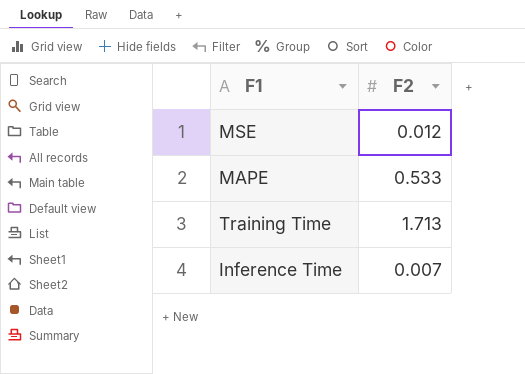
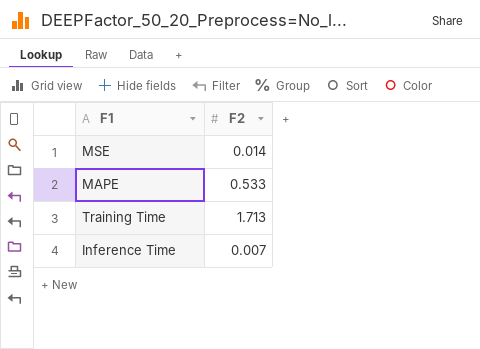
MSE | F2: 0.012 -> 0.014

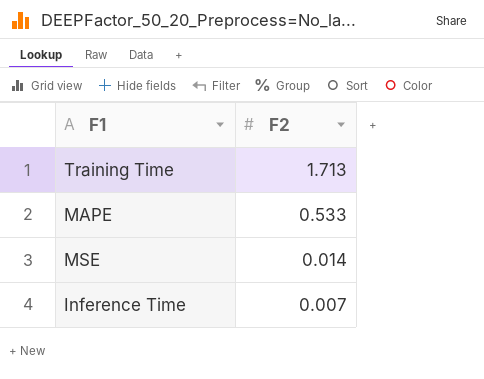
row order: none -> F2 descending

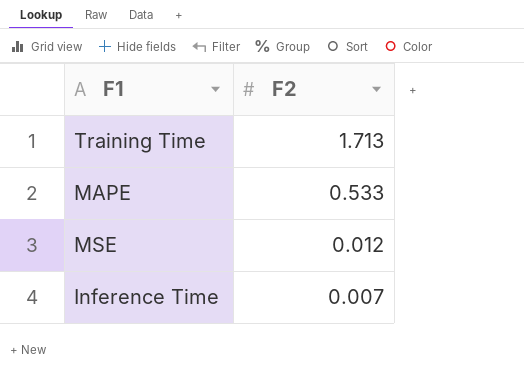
MSE | F2: 0.014 -> 0.012

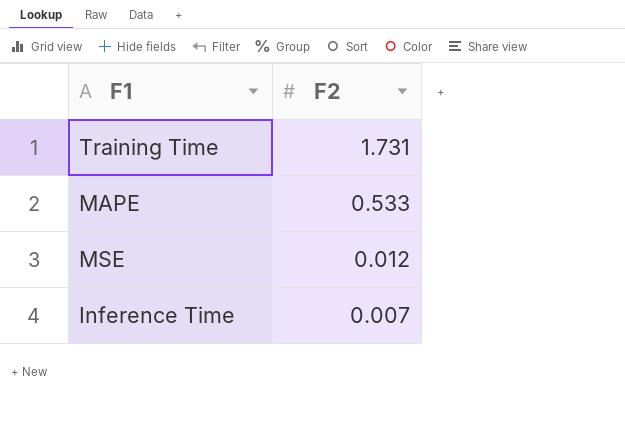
Training Time | F2: 1.713 -> 1.731

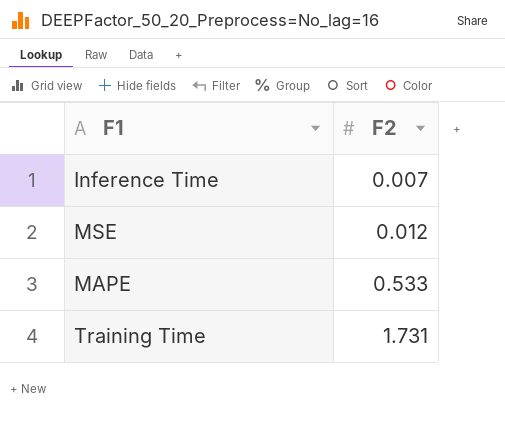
row order: F2 descending -> F2 ascending

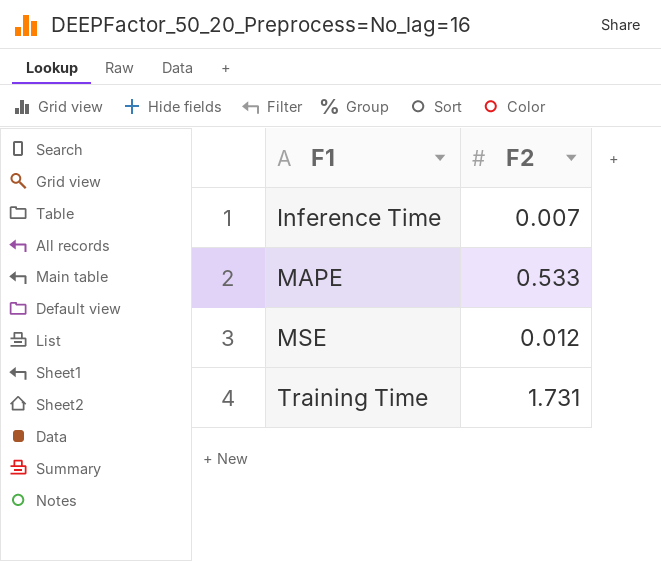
row order: F2 ascending -> F1 ascending

